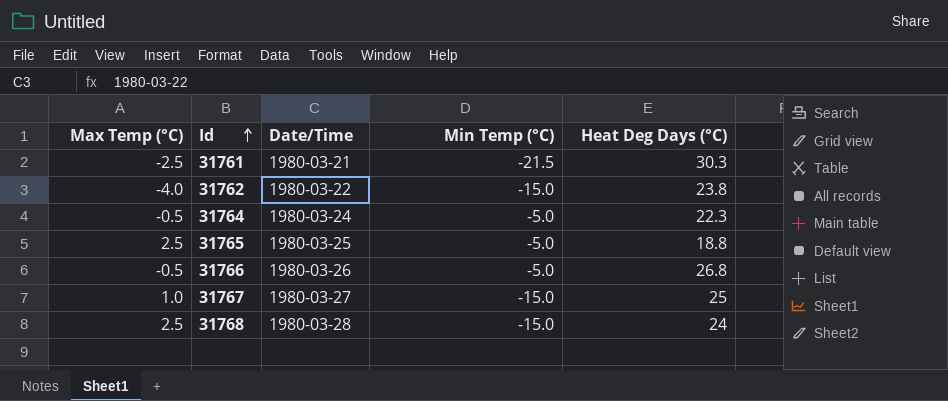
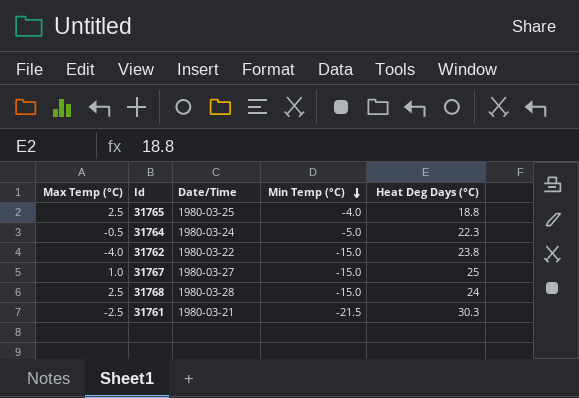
row order: Id ascending -> Min Temp (°C) descending
row 31766: -0.5 | 1980-03-26 | -5.0 | 26.8 -> none
31765 | Min Temp (°C): -5.0 -> -4.0

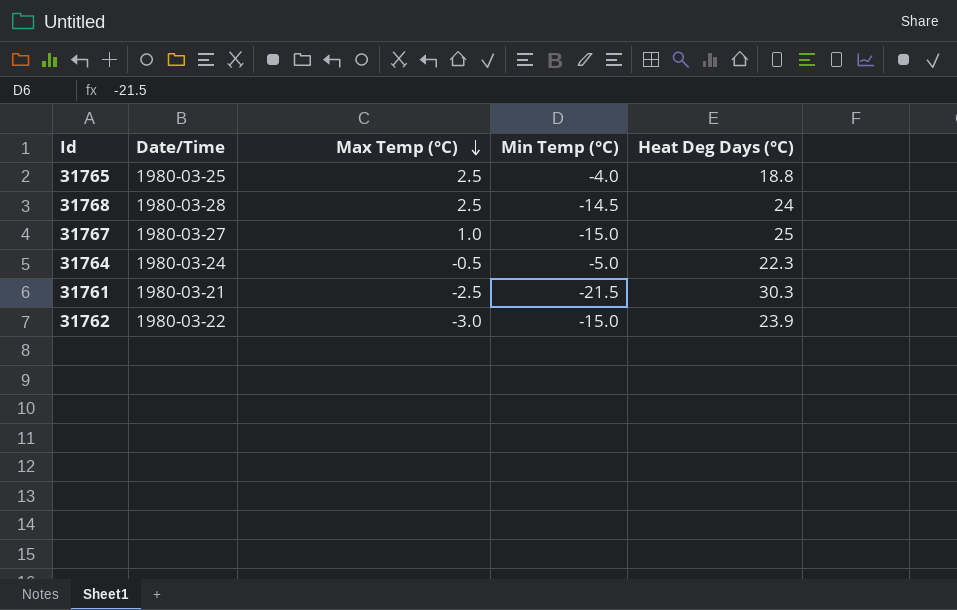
row order: Min Temp (°C) descending -> Max Temp (°C) descending
column Max Temp (°C) | position: 1 -> 3
31768 | Min Temp (°C): -15.0 -> -14.5
31762 | Max Temp (°C): -4.0 -> -3.0
31762 | Heat Deg Days (°C): 23.8 -> 23.9

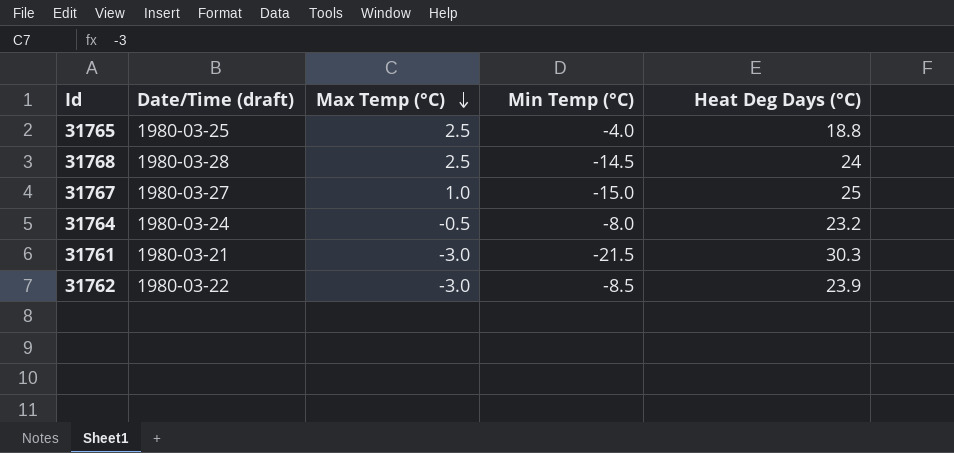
column name: Date/Time -> Date/Time (draft)
31764 | Min Temp (°C): -5.0 -> -8.0
31764 | Heat Deg Days (°C): 22.3 -> 23.2
31761 | Max Temp (°C): -2.5 -> -3.0
31762 | Min Temp (°C): -15.0 -> -8.5

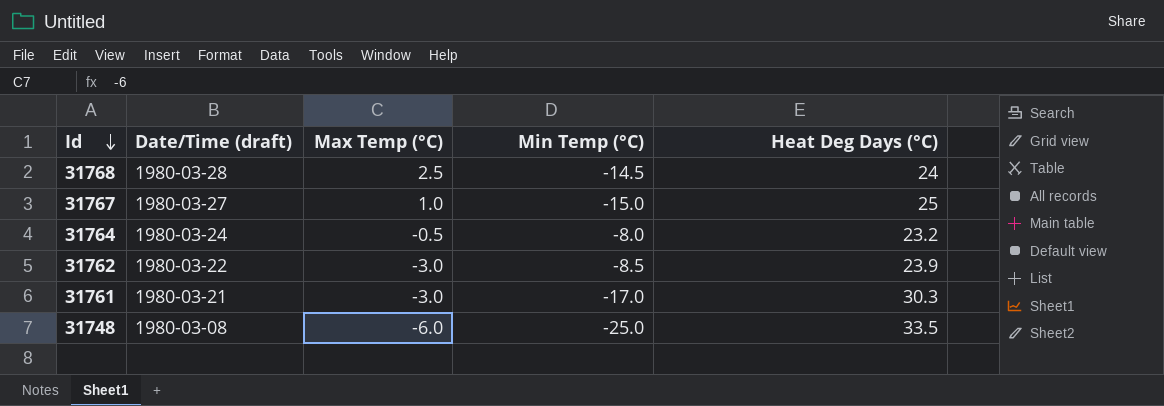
row order: Max Temp (°C) descending -> Id descending
row 31765: 1980-03-25 | 2.5 | -4.0 | 18.8 -> none
31761 | Min Temp (°C): -21.5 -> -17.0
row 31748: none -> 1980-03-08 | -6.0 | -25.0 | 33.5

